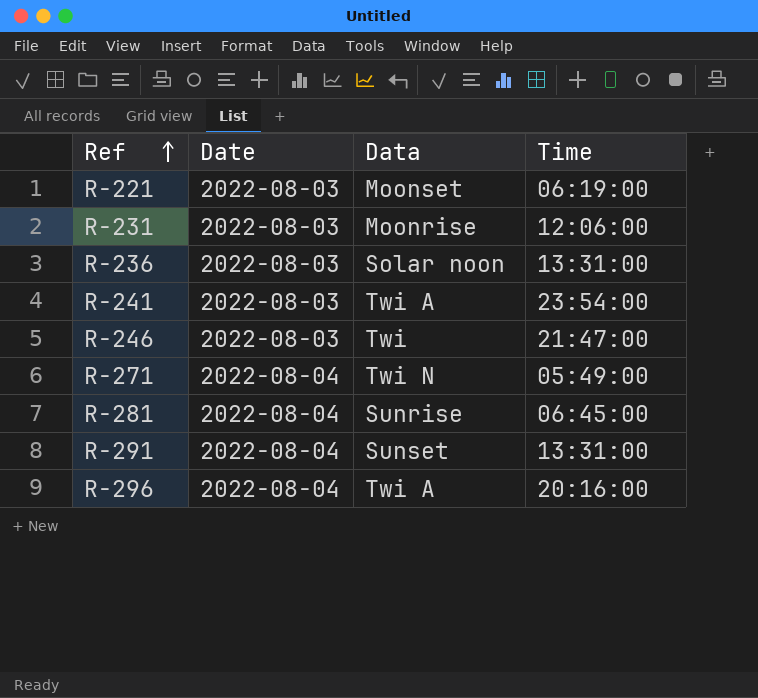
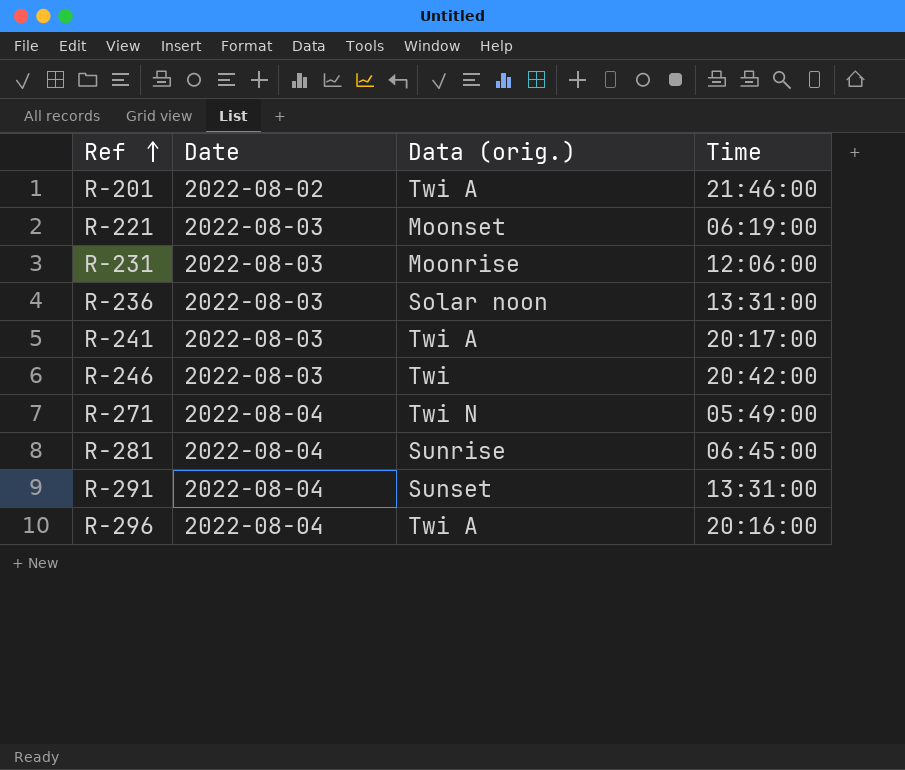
column name: Data -> Data (orig.)
row R-201: none -> 2022-08-02 | Twi A | 21:46:00
R-241 | Time: 23:54:00 -> 20:17:00
R-246 | Time: 21:47:00 -> 20:42:00

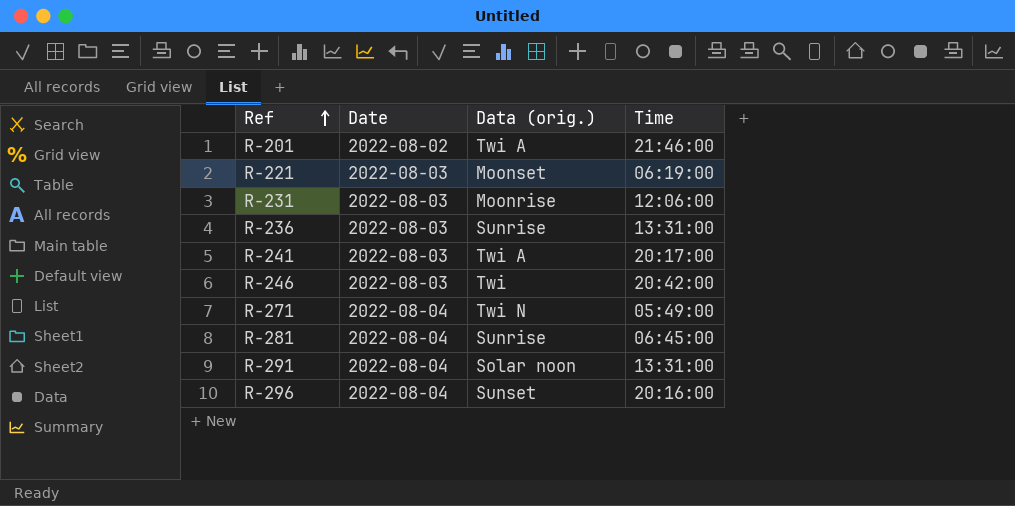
R-236 | Data (orig.): Solar noon -> Sunrise
R-291 | Data (orig.): Sunset -> Solar noon
R-296 | Data (orig.): Twi A -> Sunset

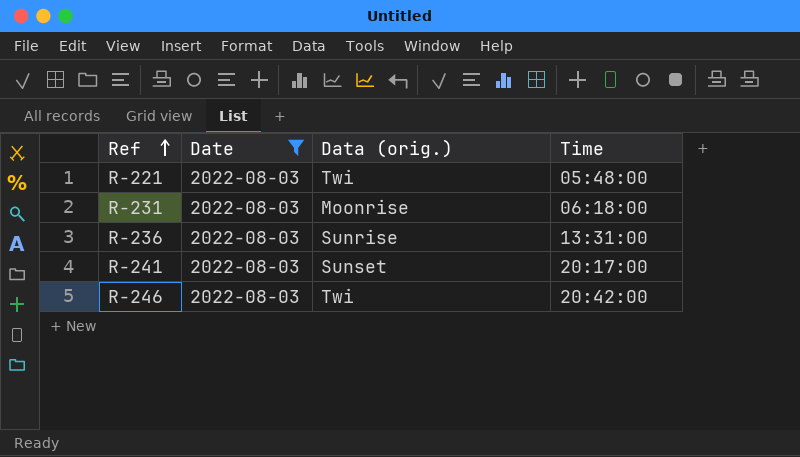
filter: none -> Date = 2022-08-03
R-221 | Data (orig.): Moonset -> Twi
R-221 | Time: 06:19:00 -> 05:48:00
R-231 | Time: 12:06:00 -> 06:18:00
R-241 | Data (orig.): Twi A -> Sunset

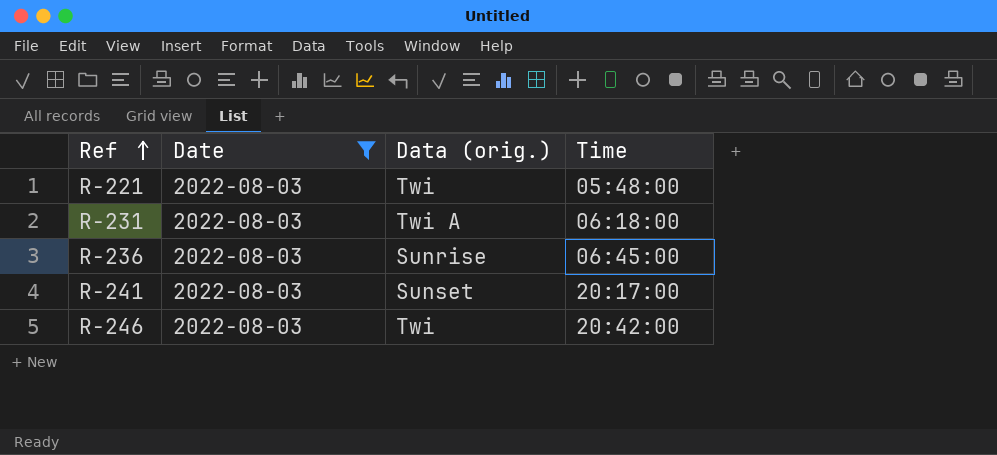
R-231 | Data (orig.): Moonrise -> Twi A
R-236 | Time: 13:31:00 -> 06:45:00

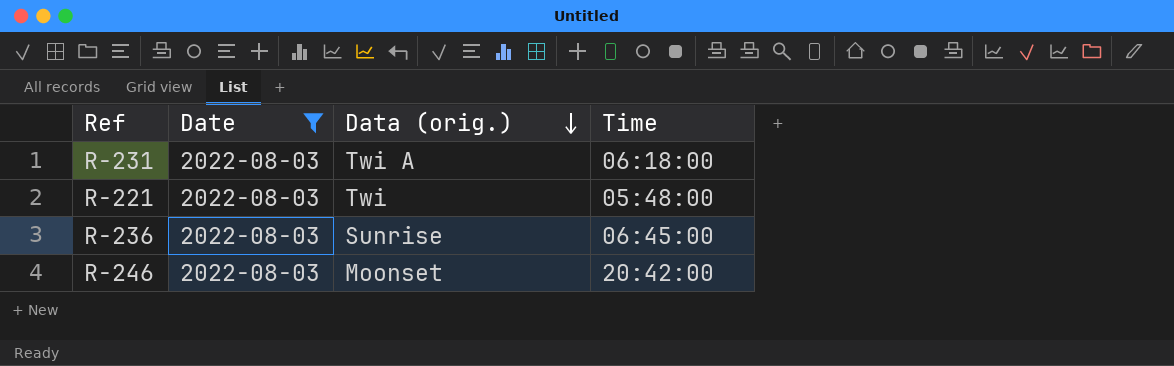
row order: Ref ascending -> Data (orig.) descending
row R-241: 2022-08-03 | Sunset | 20:17:00 -> none
R-246 | Data (orig.): Twi -> Moonset

